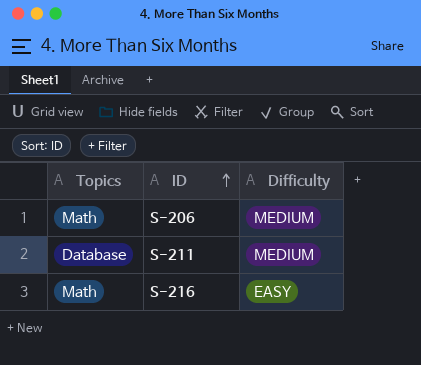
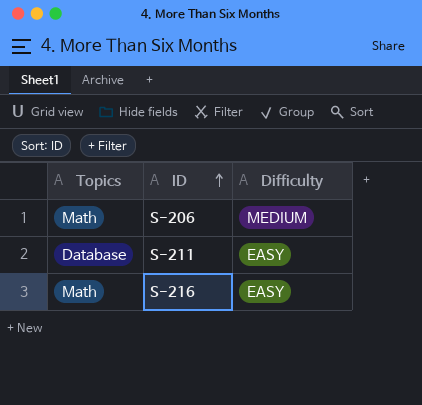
S-211 | Difficulty: MEDIUM -> EASY

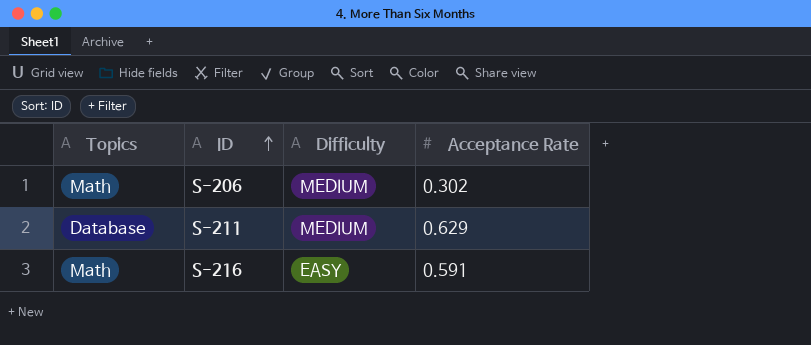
column Acceptance Rate | position: none -> 4
S-211 | Difficulty: EASY -> MEDIUM

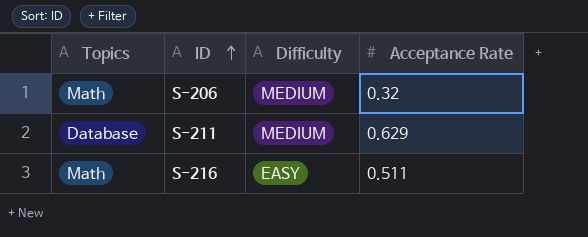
S-206 | Acceptance Rate: 0.302 -> 0.32
S-216 | Acceptance Rate: 0.591 -> 0.511

